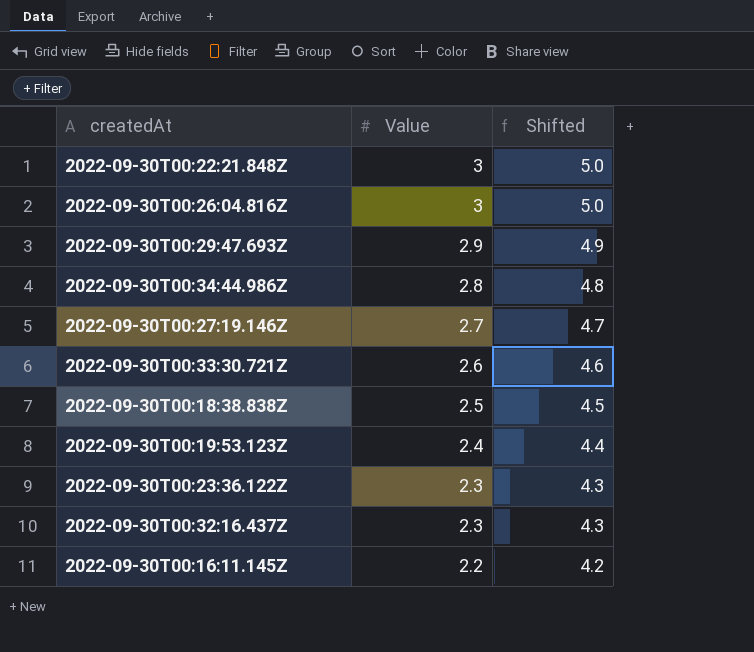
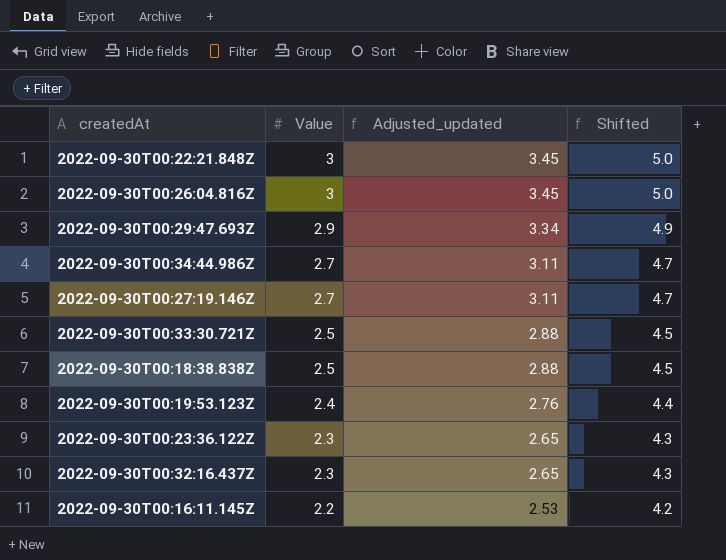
column Adjusted_updated | formula: none -> [Value] * 1.15
2022-09-30T00:34:44.986Z | Value: 2.8 -> 2.7
2022-09-30T00:34:44.986Z | Shifted: 4.8 -> 4.7
2022-09-30T00:33:30.721Z | Value: 2.6 -> 2.5
2022-09-30T00:33:30.721Z | Shifted: 4.6 -> 4.5

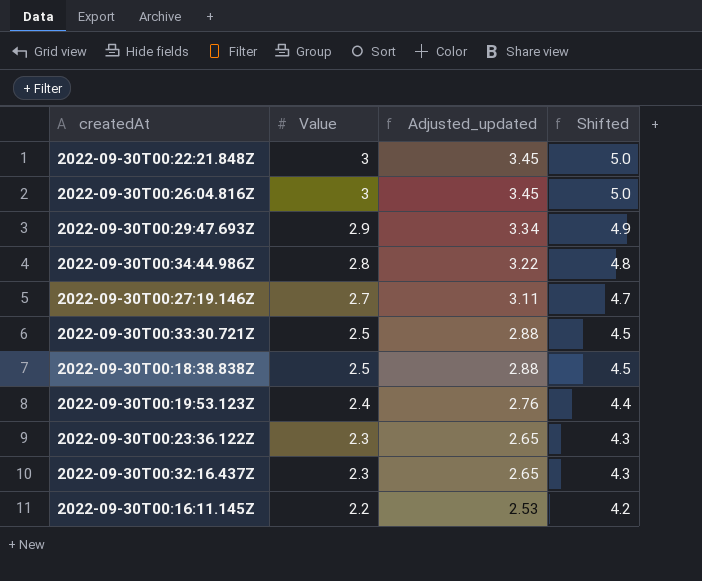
2022-09-30T00:34:44.986Z | Value: 2.7 -> 2.8
2022-09-30T00:34:44.986Z | Adjusted_updated: 3.11 -> 3.22
2022-09-30T00:34:44.986Z | Shifted: 4.7 -> 4.8

